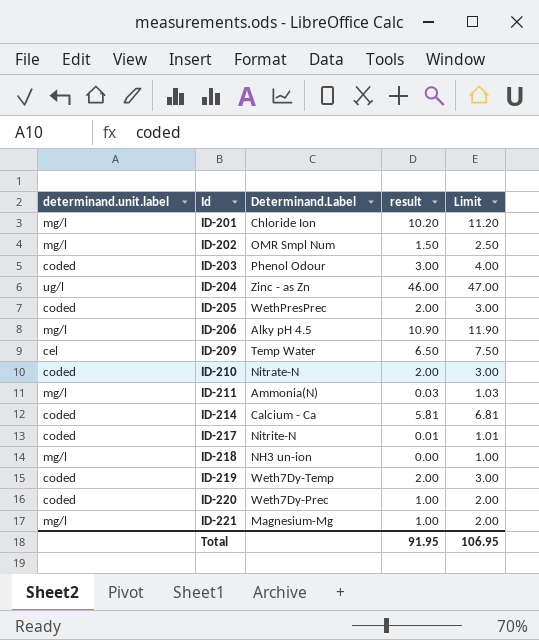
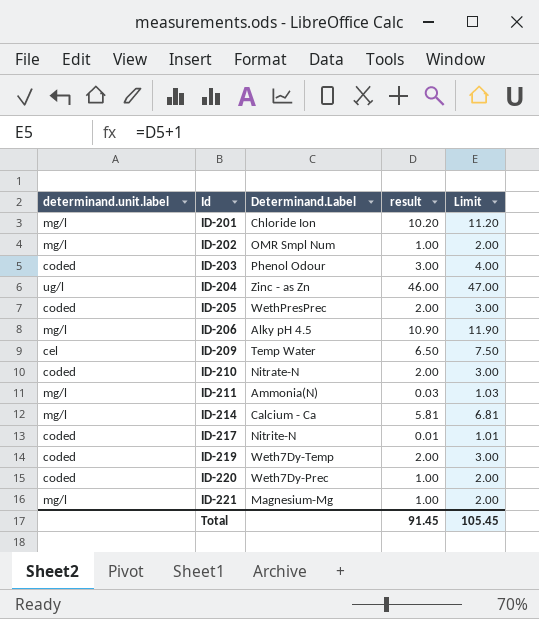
row ID-218: mg/l | NH3 un-ion | 0.00 | 1.00 -> none
ID-202 | result: 1.50 -> 1.00
ID-202 | Limit: 2.50 -> 2.00
ID-214 | determinand.unit.label: coded -> mg/l
Total | result: 91.95 -> 91.45
Total | Limit: 106.95 -> 105.45

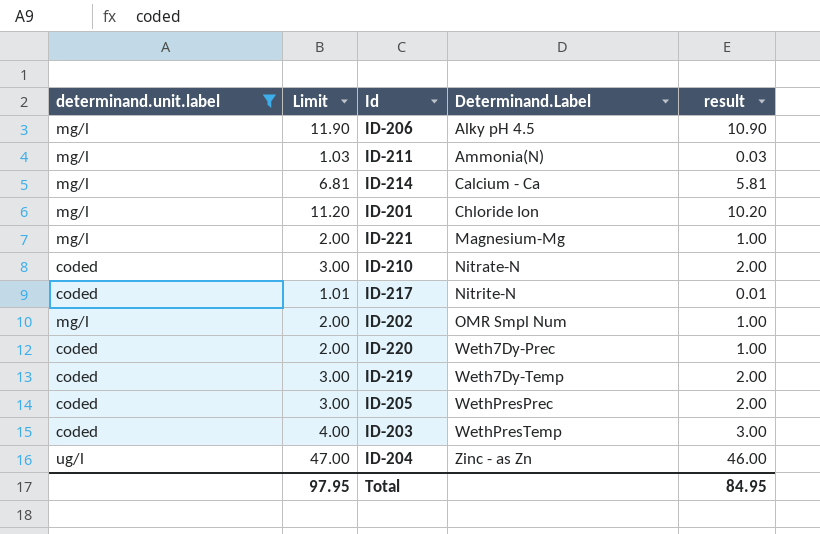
filter: none -> determinand.unit.label != cel
row order: Id ascending -> Determinand.Label ascending
column Limit | position: 5 -> 2
ID-203 | Determinand.Label: Phenol Odour -> WethPresTemp
Total | Limit: 105.45 -> 97.95
Total | result: 91.45 -> 84.95

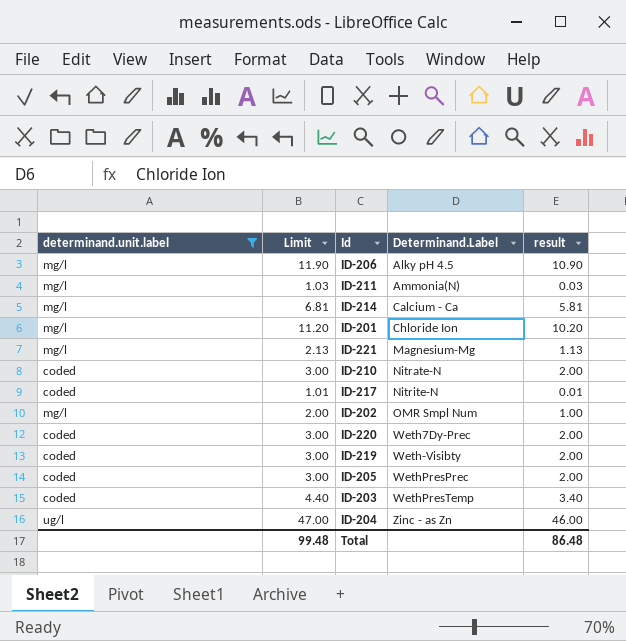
ID-221 | Limit: 2.00 -> 2.13
ID-221 | result: 1.00 -> 1.13
ID-220 | Limit: 2.00 -> 3.00
ID-220 | result: 1.00 -> 2.00
ID-219 | Determinand.Label: Weth7Dy-Temp -> Weth-Visibty
ID-203 | Limit: 4.00 -> 4.40
ID-203 | result: 3.00 -> 3.40
Total | Limit: 97.95 -> 99.48
Total | result: 84.95 -> 86.48

